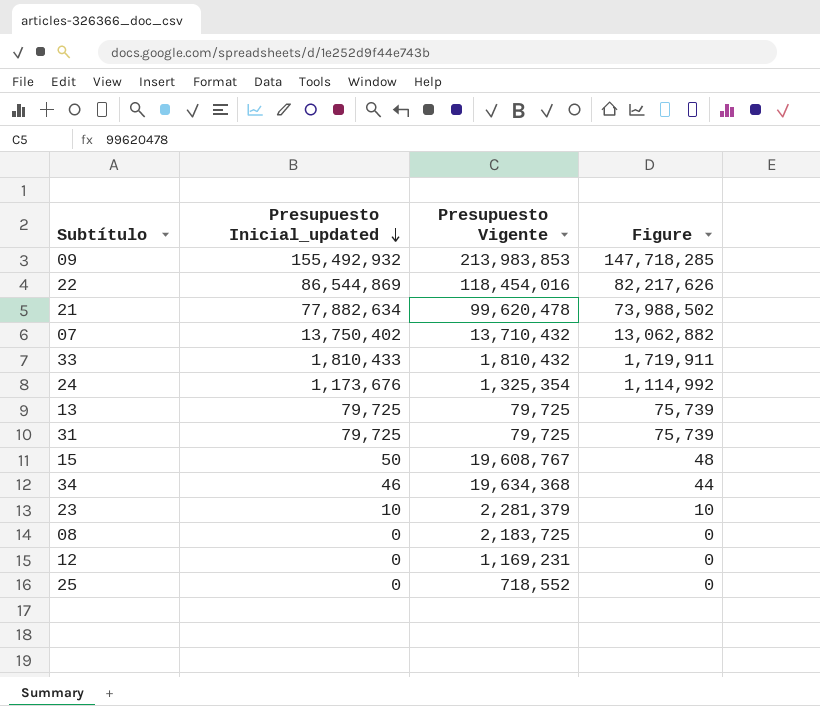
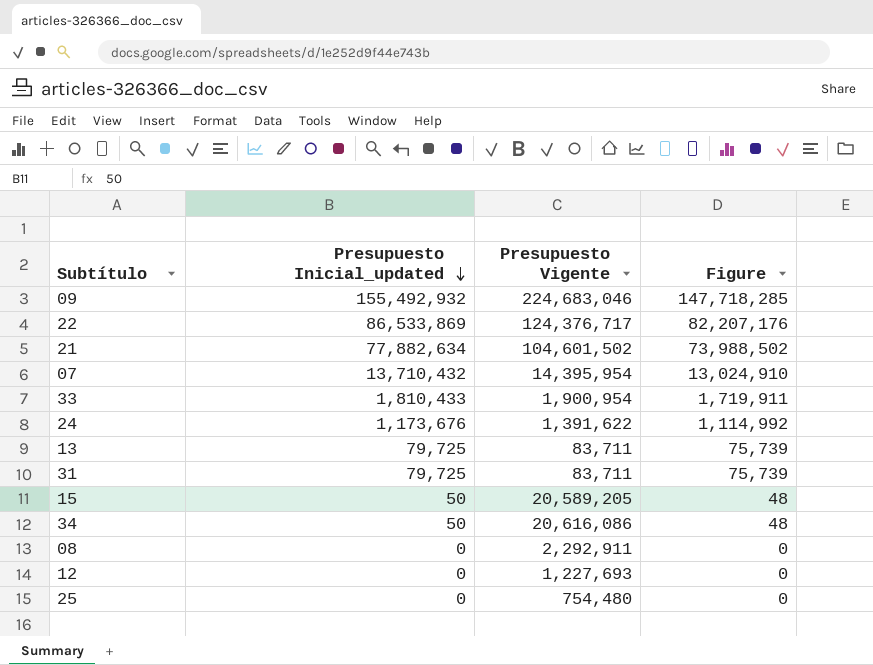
row 23: 10 | 2,281,379 | 10 -> none
09 | Presupuesto Vigente: 213,983,853 -> 224,683,046
22 | Presupuesto Inicial_updated: 86,544,869 -> 86,533,869
22 | Presupuesto Vigente: 118,454,016 -> 124,376,717
22 | Figure: 82,217,626 -> 82,207,176
21 | Presupuesto Vigente: 99,620,478 -> 104,601,502
07 | Presupuesto Inicial_updated: 13,750,402 -> 13,710,432
07 | Presupuesto Vigente: 13,710,432 -> 14,395,954
07 | Figure: 13,062,882 -> 13,024,910
33 | Presupuesto Vigente: 1,810,432 -> 1,900,954
24 | Presupuesto Vigente: 1,325,354 -> 1,391,622
13 | Presupuesto Vigente: 79,725 -> 83,711
31 | Presupuesto Vigente: 79,725 -> 83,711
15 | Presupuesto Vigente: 19,608,767 -> 20,589,205
34 | Presupuesto Inicial_updated: 46 -> 50
34 | Presupuesto Vigente: 19,634,368 -> 20,616,086
34 | Figure: 44 -> 48
08 | Presupuesto Vigente: 2,183,725 -> 2,292,911
12 | Presupuesto Vigente: 1,169,231 -> 1,227,693
25 | Presupuesto Vigente: 718,552 -> 754,480

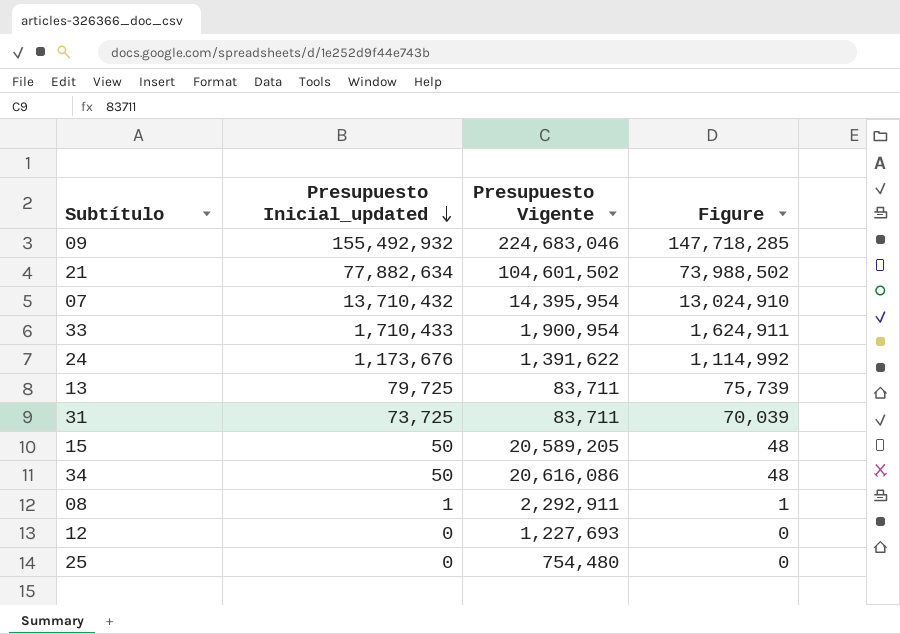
row 22: 86,533,869 | 124,376,717 | 82,207,176 -> none
33 | Presupuesto Inicial_updated: 1,810,433 -> 1,710,433
33 | Figure: 1,719,911 -> 1,624,911
31 | Presupuesto Inicial_updated: 79,725 -> 73,725
31 | Figure: 75,739 -> 70,039
08 | Presupuesto Inicial_updated: 0 -> 1
08 | Figure: 0 -> 1

